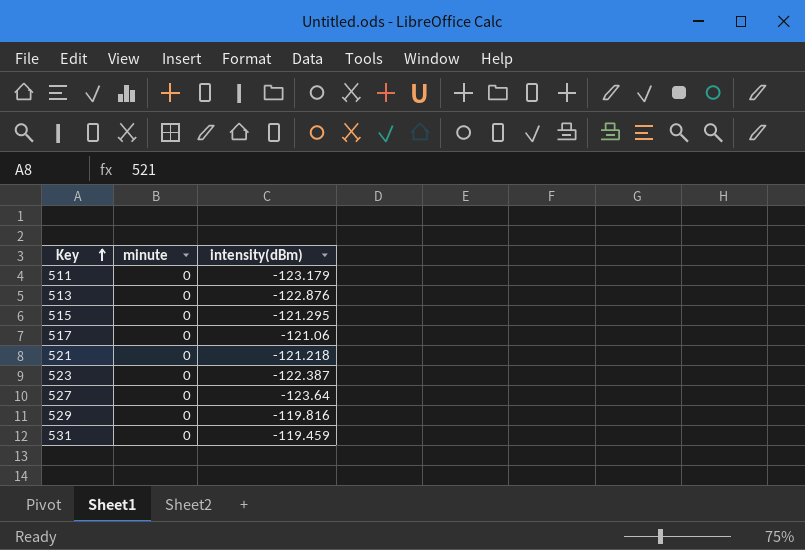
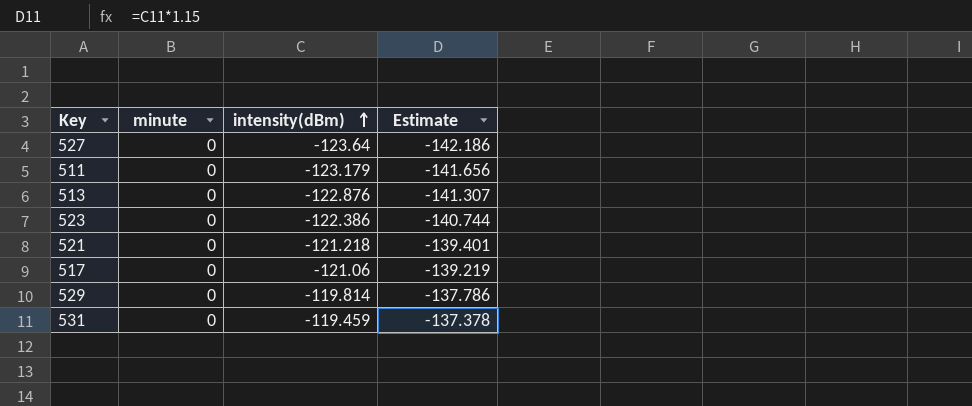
row order: Key ascending -> intensity(dBm) ascending
column Estimate | formula: none -> [intensity(dBm)] * 1.15
row 515: 0 | -121.295 -> none
523 | intensity(dBm): -122.387 -> -122.386
529 | intensity(dBm): -119.816 -> -119.814

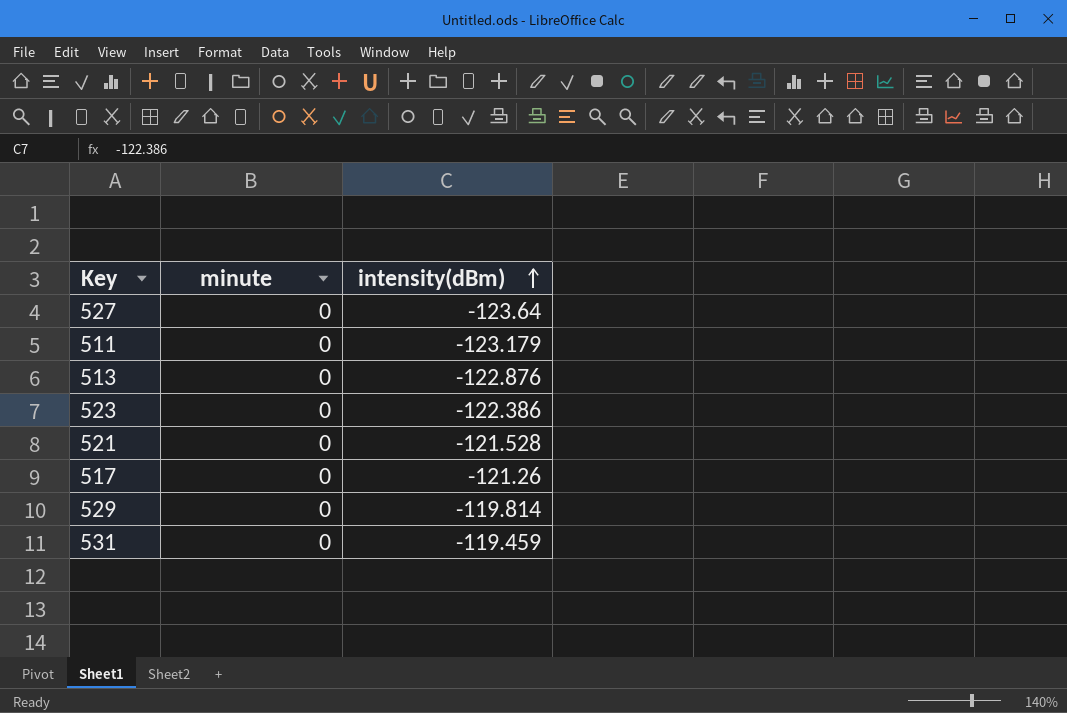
column Estimate | formula: [intensity(dBm)] * 1.15 -> none
521 | intensity(dBm): -121.218 -> -121.528
517 | intensity(dBm): -121.06 -> -121.26

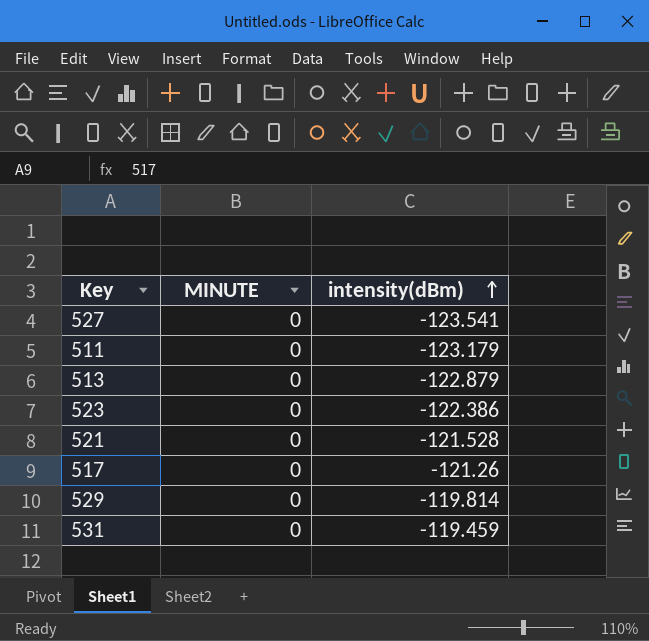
column name: minute -> MINUTE
527 | intensity(dBm): -123.64 -> -123.541
513 | intensity(dBm): -122.876 -> -122.879

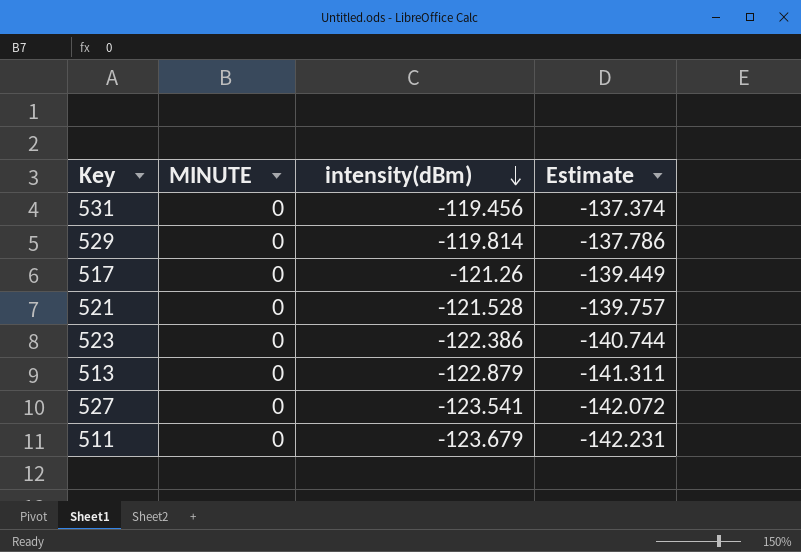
row order: intensity(dBm) ascending -> intensity(dBm) descending
column Estimate | formula: none -> [intensity(dBm)] * 1.15
531 | intensity(dBm): -119.459 -> -119.456
511 | intensity(dBm): -123.179 -> -123.679

